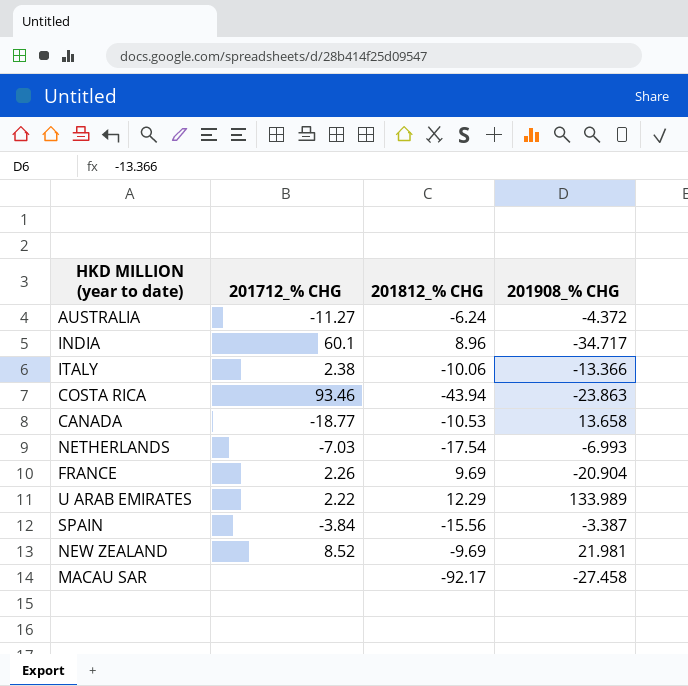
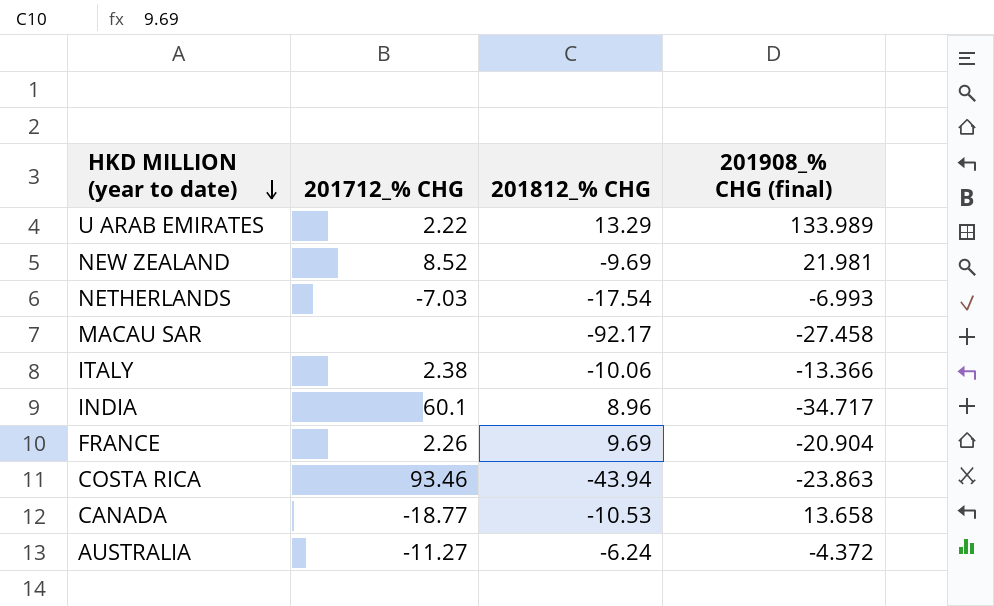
row order: none -> HKD MILLION (year to date) descending
column name: 201908_% CHG -> 201908_% CHG (final)
row SPAIN: -3.84 | -15.56 | -3.387 -> none
U ARAB EMIRATES | 201812_% CHG: 12.29 -> 13.29

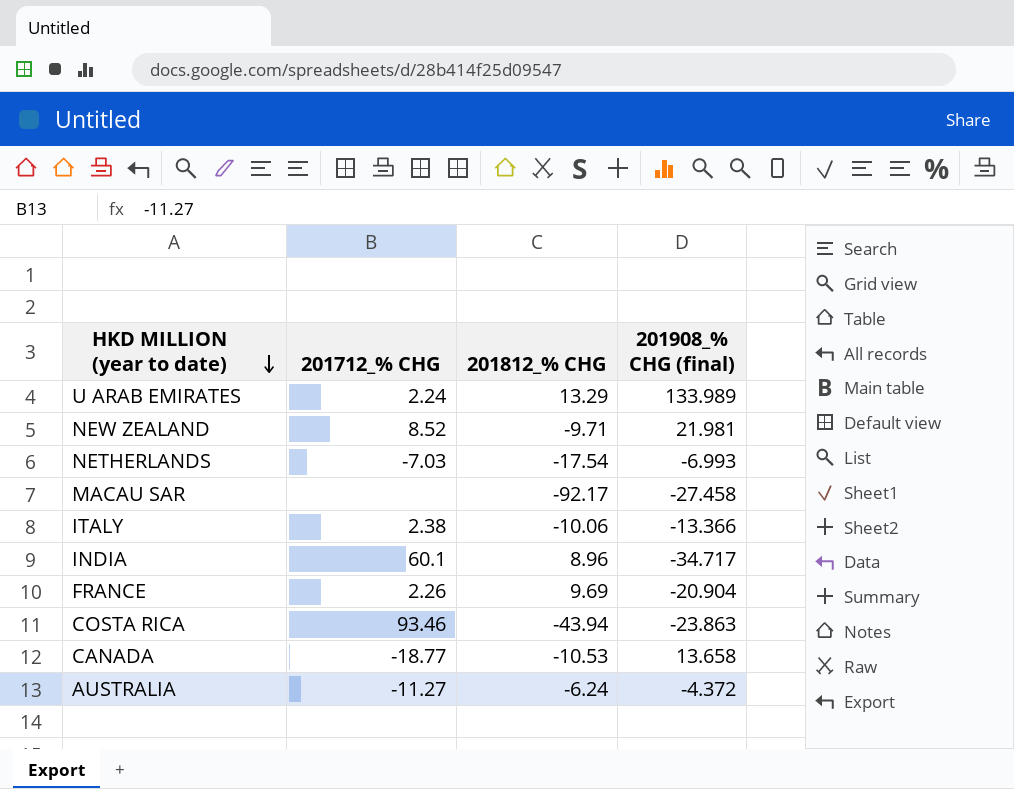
U ARAB EMIRATES | 201712_% CHG: 2.22 -> 2.24
NEW ZEALAND | 201812_% CHG: -9.69 -> -9.71

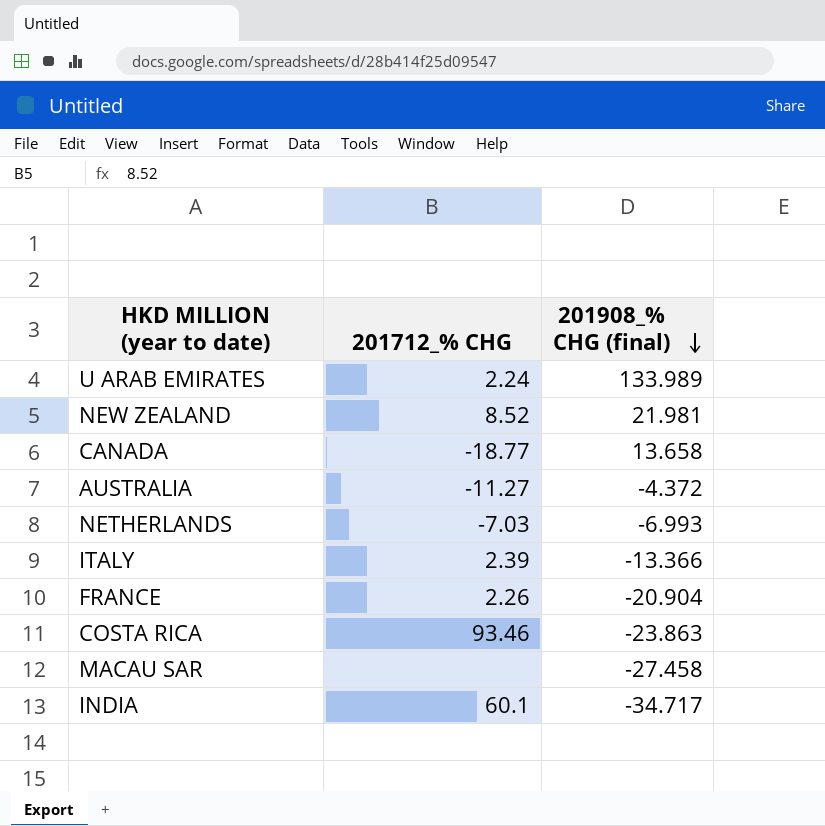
row order: HKD MILLION (year to date) descending -> 201908_% CHG (final) descending
column 201812_% CHG | position: 3 -> none
ITALY | 201712_% CHG: 2.38 -> 2.39

